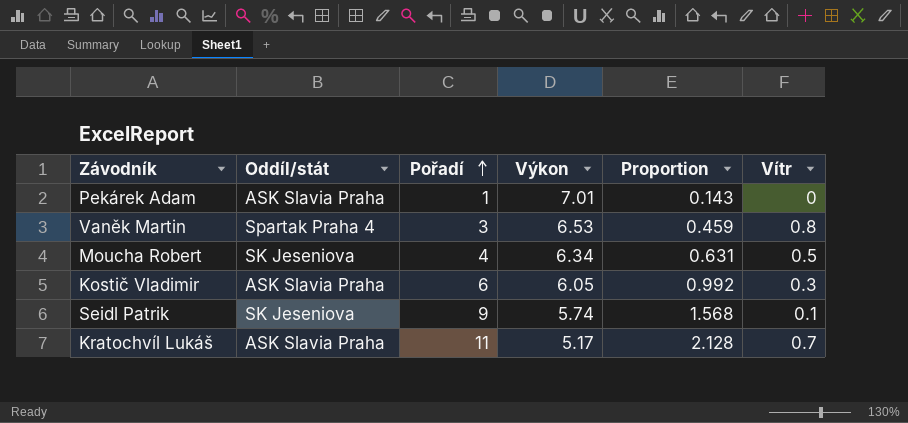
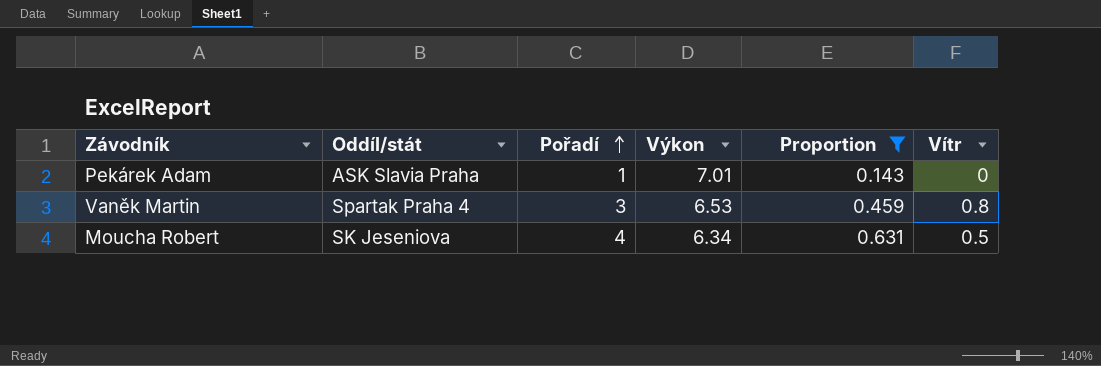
filter: none -> Proportion <= 0.631

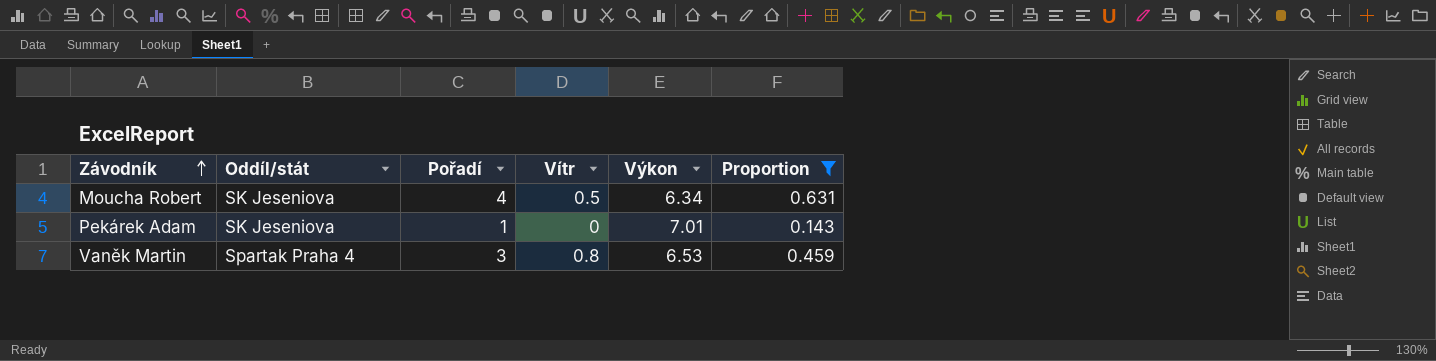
row order: Pořadí ascending -> Závodník ascending
column Vítr | position: 6 -> 4
Pekárek Adam | Oddíl/stát: ASK Slavia Praha -> SK Jeseniova

